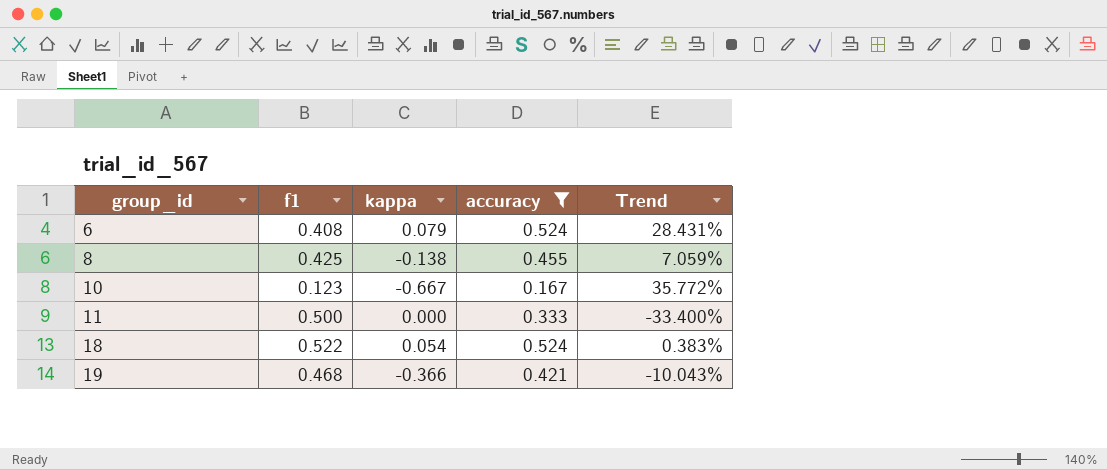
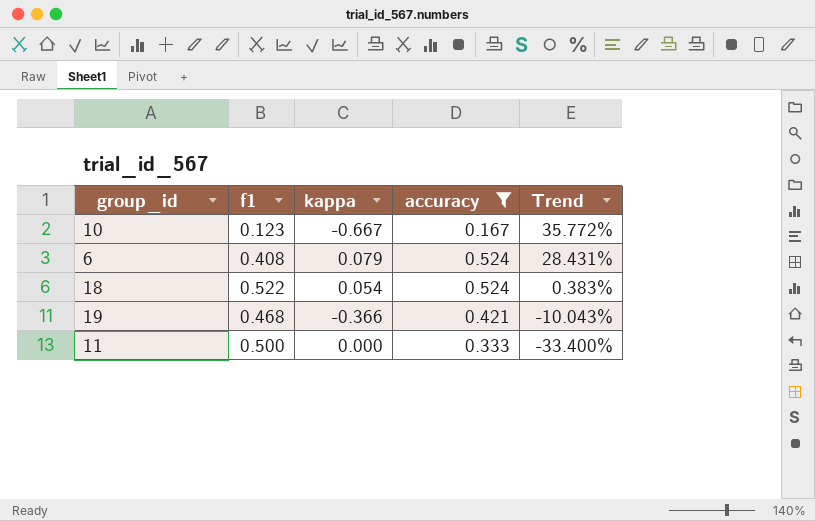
row order: group_id ascending -> Trend descending
row 8: 0.425 | -0.138 | 0.455 | 7.059% -> none

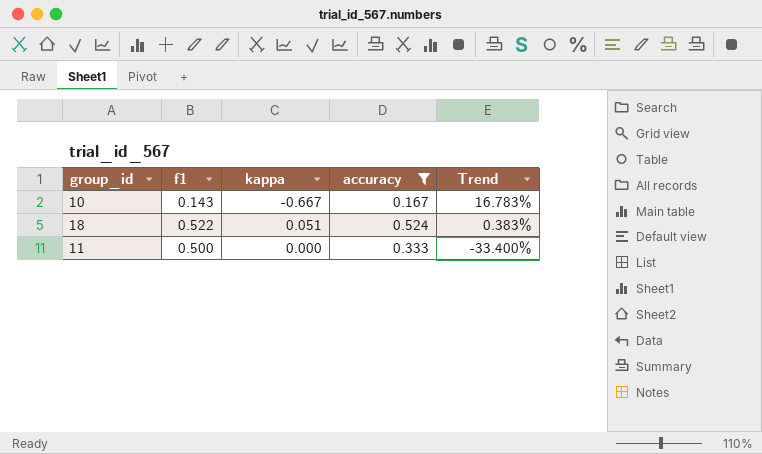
row 6: 0.408 | 0.079 | 0.524 | 28.431% -> none
row 19: 0.468 | -0.366 | 0.421 | -10.043% -> none
10 | f1: 0.123 -> 0.143
10 | Trend: 35.772% -> 16.783%
18 | kappa: 0.054 -> 0.051

